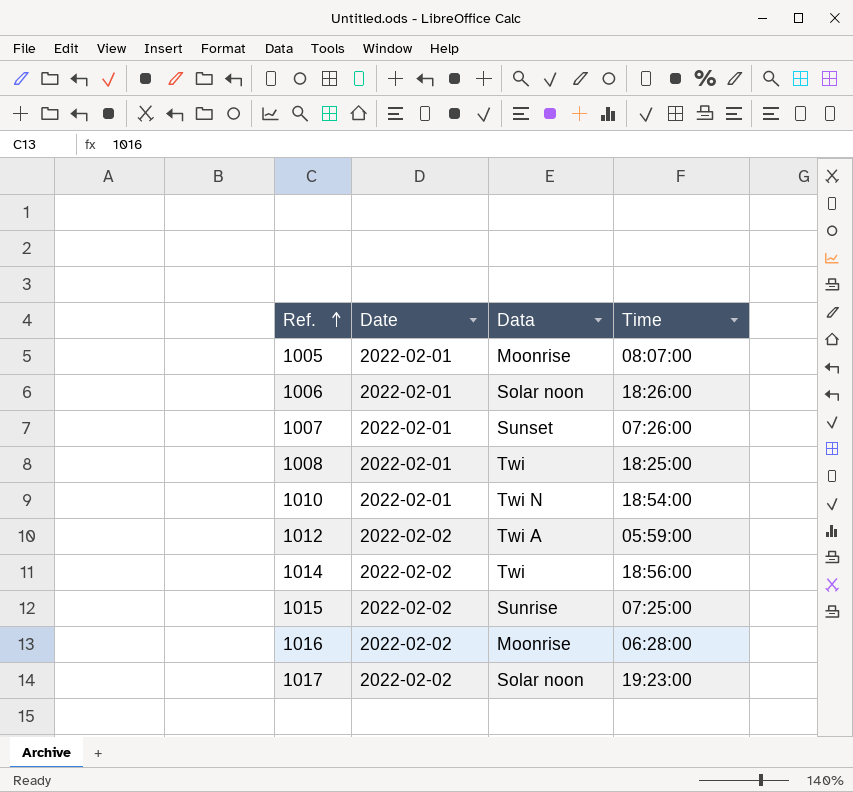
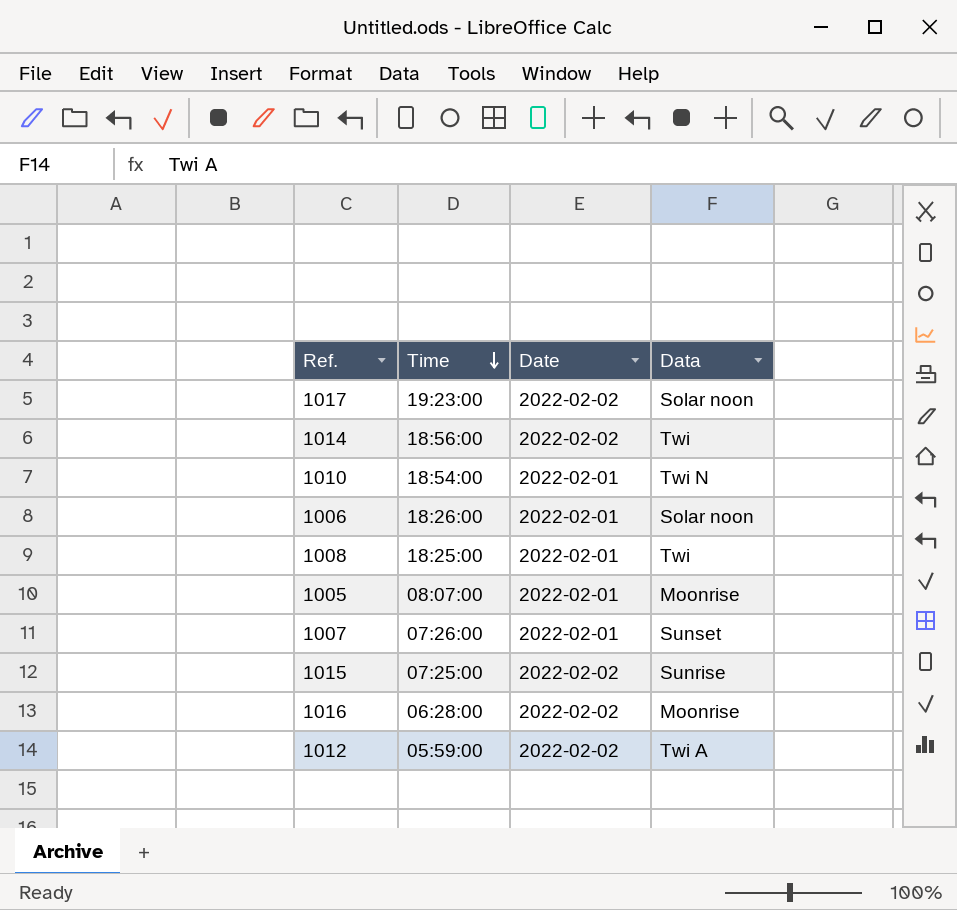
row order: Ref. ascending -> Time descending
column Time | position: 4 -> 2

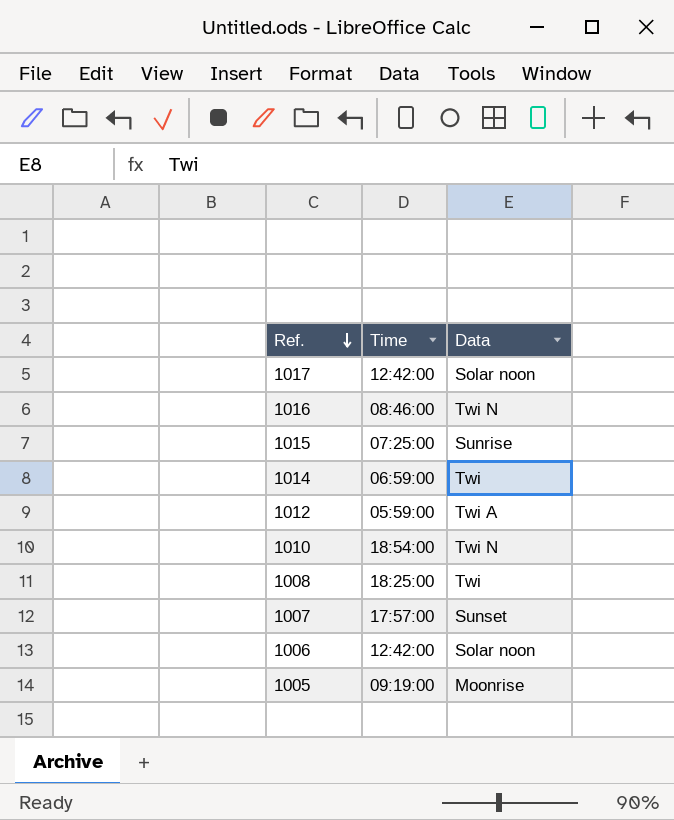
row order: Time descending -> Ref. descending
column Date | position: 3 -> none
1017 | Time: 19:23:00 -> 12:42:00
1016 | Time: 06:28:00 -> 08:46:00
1016 | Data: Moonrise -> Twi N
1014 | Time: 18:56:00 -> 06:59:00
1007 | Time: 07:26:00 -> 17:57:00
1006 | Time: 18:26:00 -> 12:42:00
1005 | Time: 08:07:00 -> 09:19:00

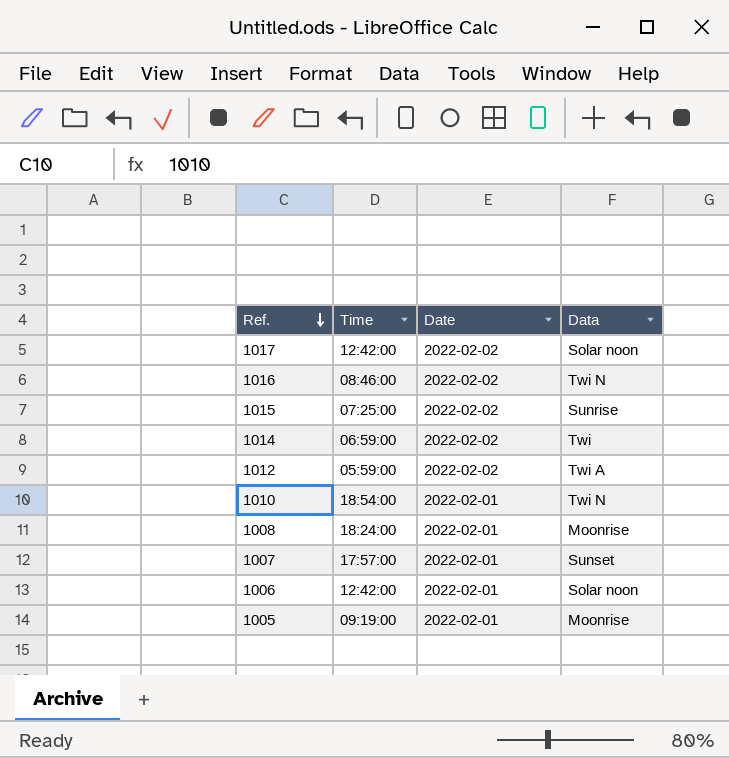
column Date | position: none -> 3
1008 | Time: 18:25:00 -> 18:24:00
1008 | Data: Twi -> Moonrise

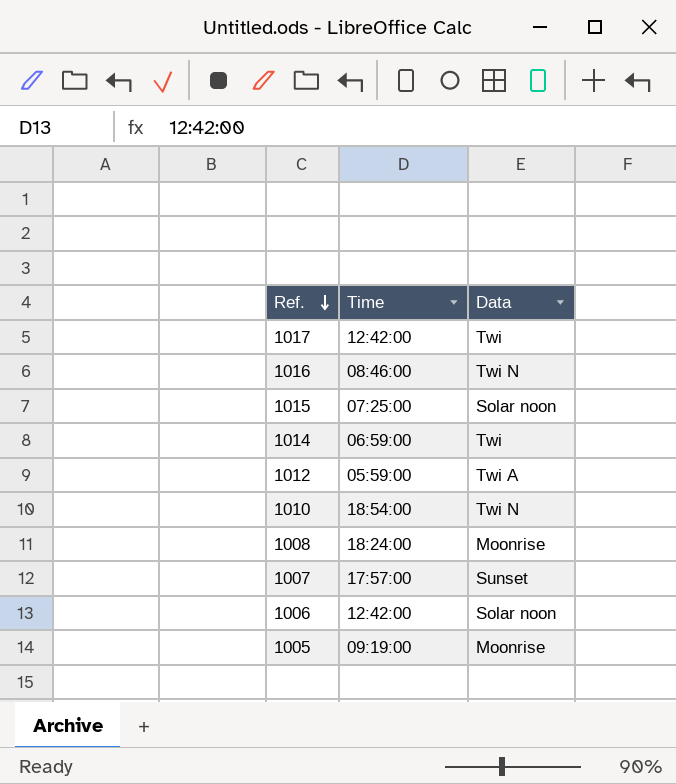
column Date | position: 3 -> none
1017 | Data: Solar noon -> Twi
1015 | Data: Sunrise -> Solar noon

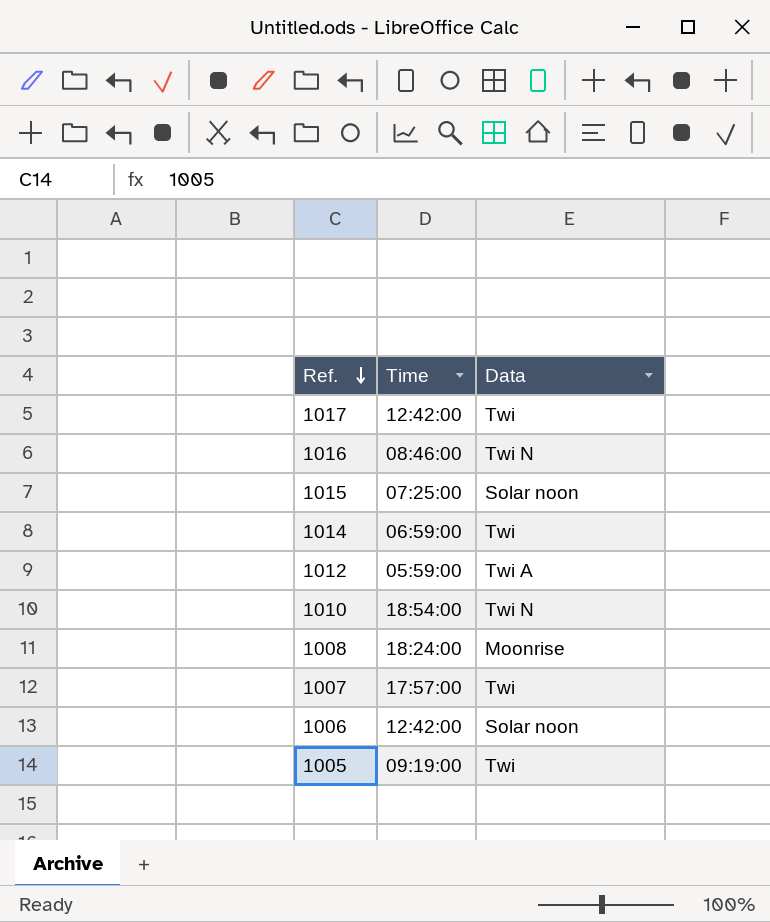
1007 | Data: Sunset -> Twi
1005 | Data: Moonrise -> Twi

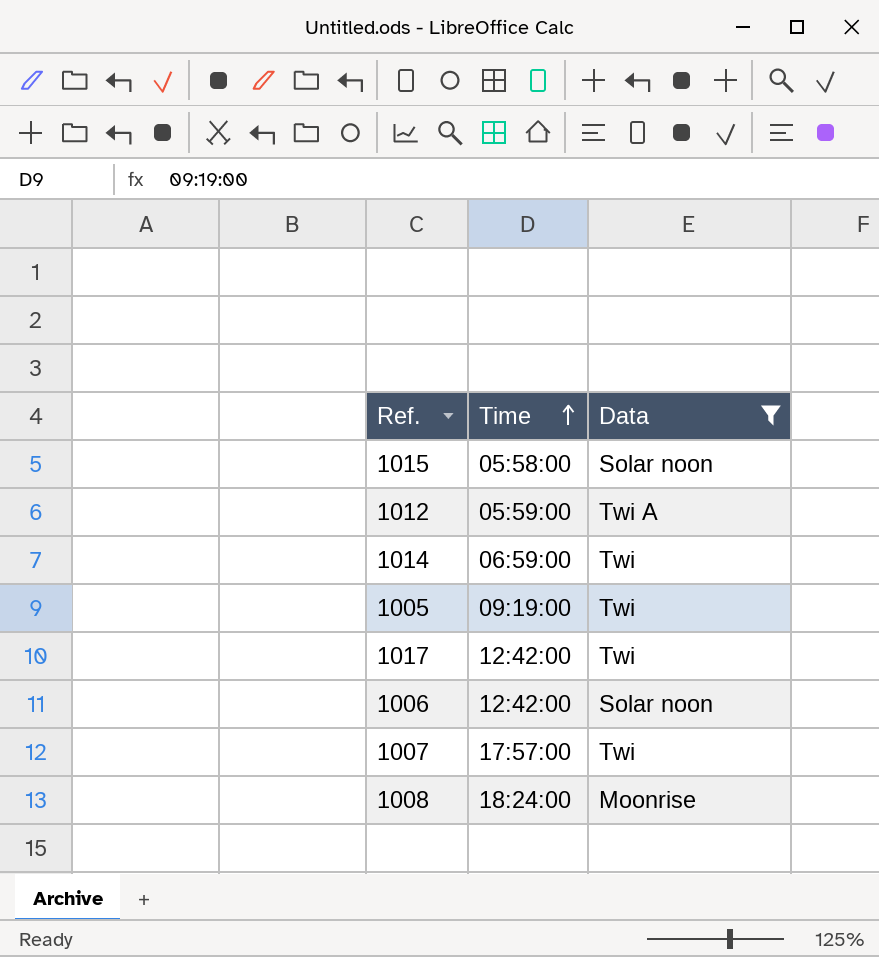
filter: none -> Data != Twi N
row order: Ref. descending -> Time ascending
1015 | Time: 07:25:00 -> 05:58:00

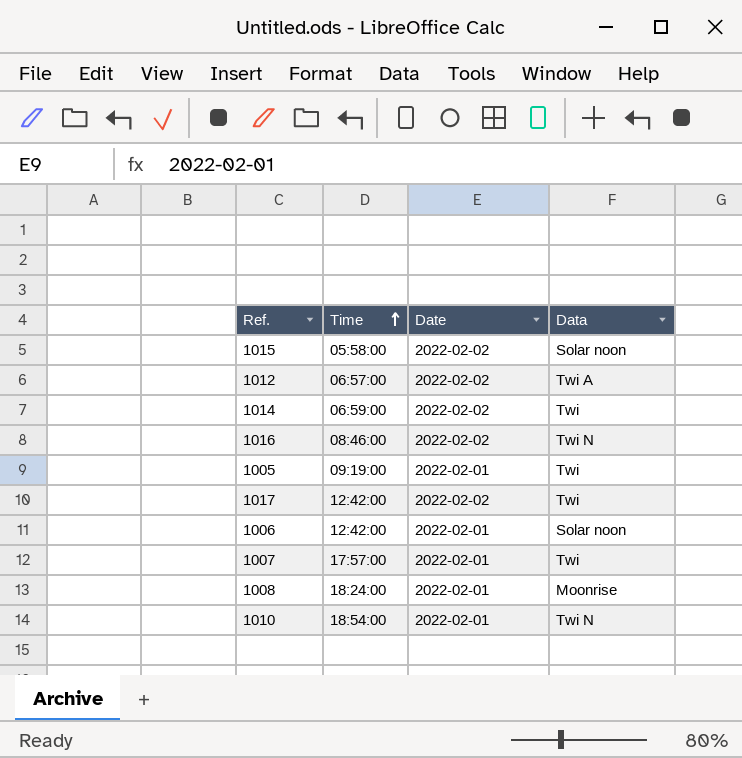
filter: Data != Twi N -> none
column Date | position: none -> 3
1012 | Time: 05:59:00 -> 06:57:00

